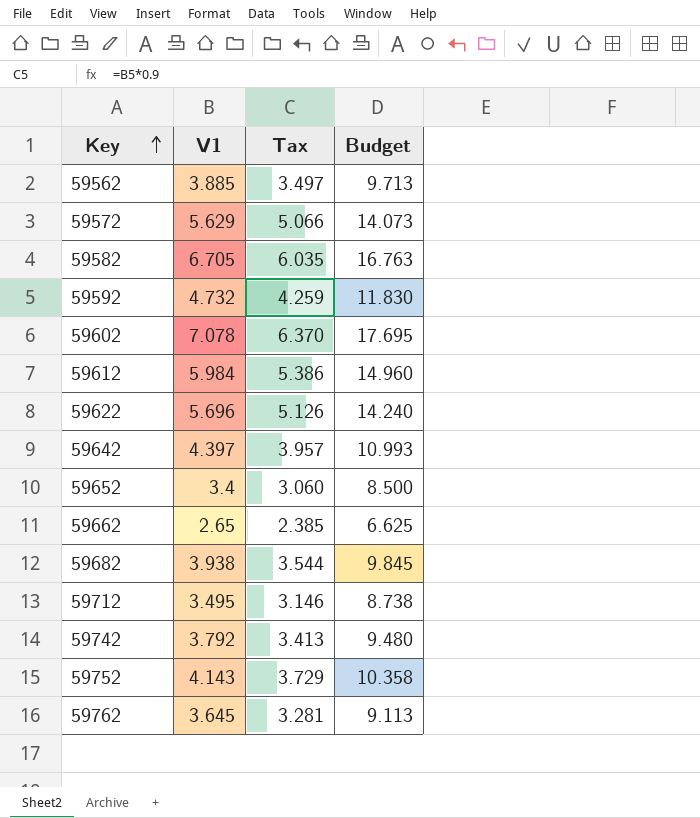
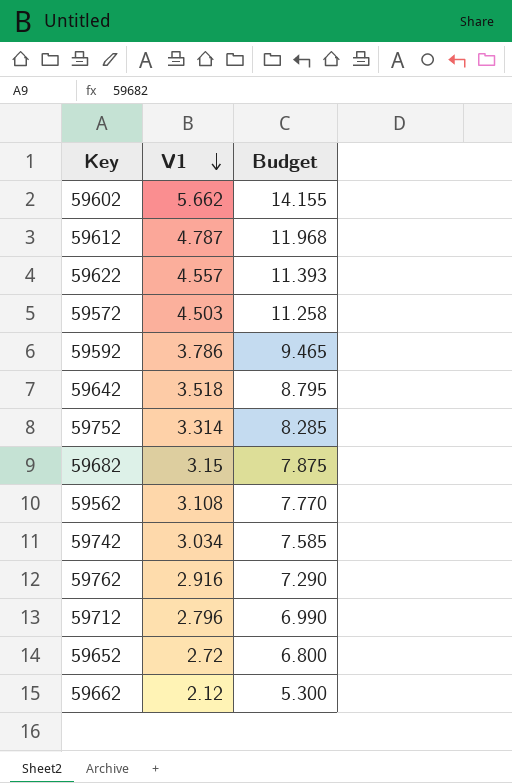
row order: Key ascending -> V1 descending
column Tax | formula: [V1] * 0.9 -> none
row 59582: 6.705 | 6.035 | 16.763 -> none
59602 | V1: 7.078 -> 5.662
59602 | Budget: 17.695 -> 14.155
59612 | V1: 5.984 -> 4.787
59612 | Budget: 14.960 -> 11.968
59622 | V1: 5.696 -> 4.557
59622 | Budget: 14.240 -> 11.393
59572 | V1: 5.629 -> 4.503
59572 | Budget: 14.073 -> 11.258
59592 | V1: 4.732 -> 3.786
59592 | Budget: 11.830 -> 9.465
59642 | V1: 4.397 -> 3.518
59642 | Budget: 10.993 -> 8.795
59752 | V1: 4.143 -> 3.314
59752 | Budget: 10.358 -> 8.285
59682 | V1: 3.938 -> 3.15
59682 | Budget: 9.845 -> 7.875
59562 | V1: 3.885 -> 3.108
59562 | Budget: 9.713 -> 7.770
59742 | V1: 3.792 -> 3.034
59742 | Budget: 9.480 -> 7.585
59762 | V1: 3.645 -> 2.916
59762 | Budget: 9.113 -> 7.290
59712 | V1: 3.495 -> 2.796
59712 | Budget: 8.738 -> 6.990
59652 | V1: 3.4 -> 2.72
59652 | Budget: 8.500 -> 6.800
59662 | V1: 2.65 -> 2.12
59662 | Budget: 6.625 -> 5.300

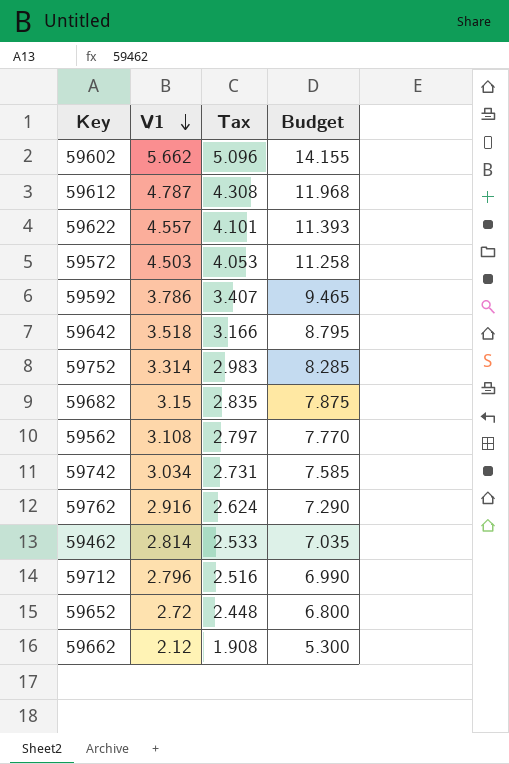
column Tax | formula: none -> [V1] * 0.9
row 59462: none -> 2.814 | 2.533 | 7.035

